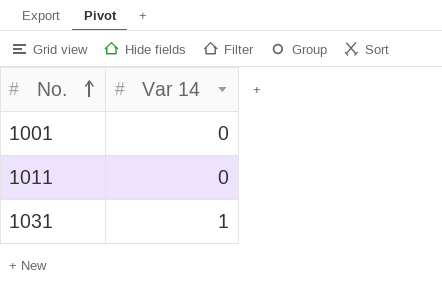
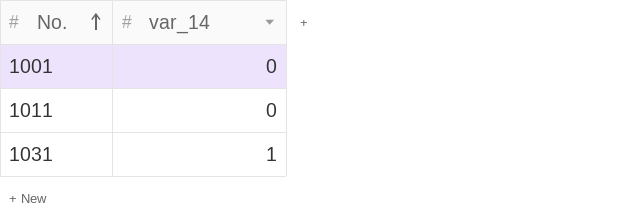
column name: Var 14 -> var_14

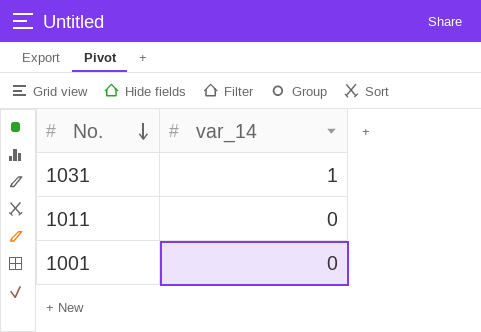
row order: No. ascending -> No. descending

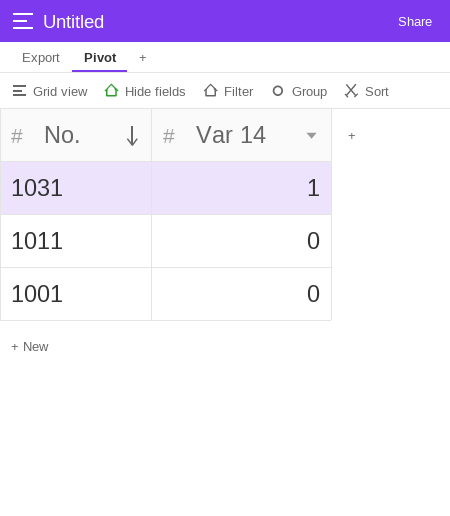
column name: var_14 -> Var 14

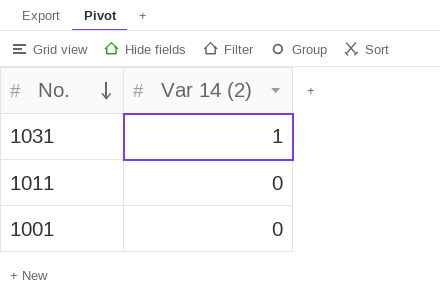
column name: Var 14 -> Var 14 (2)

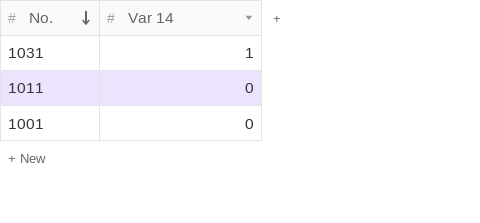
column name: Var 14 (2) -> Var 14

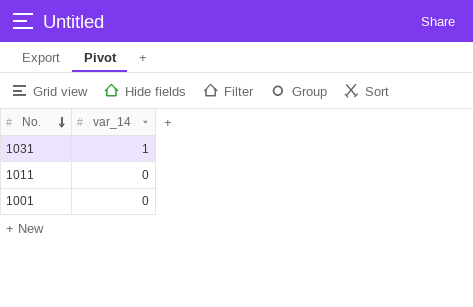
column name: Var 14 -> var_14

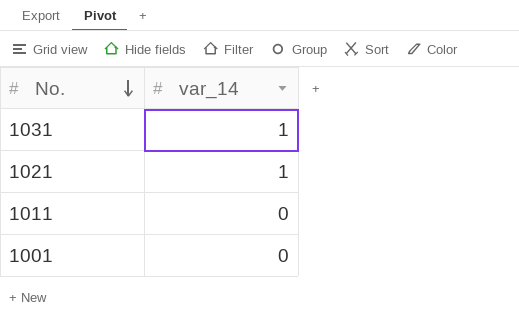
row 1021: none -> 1

